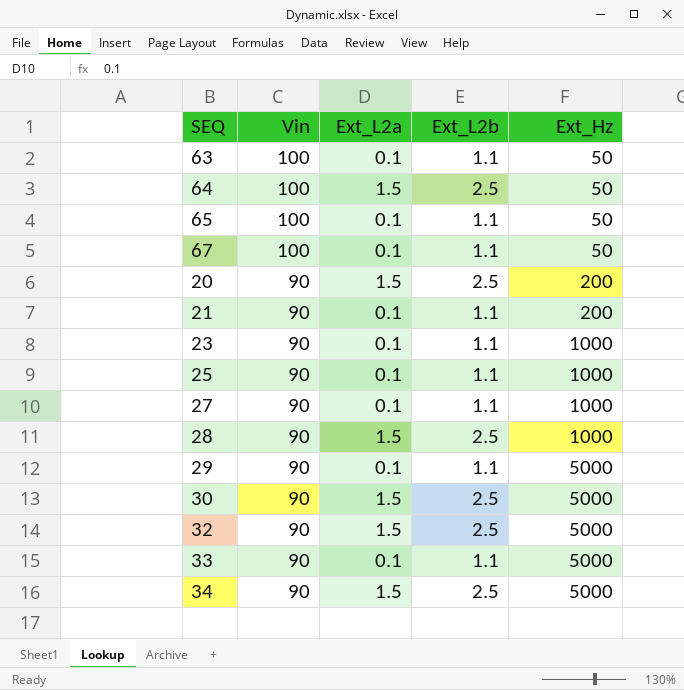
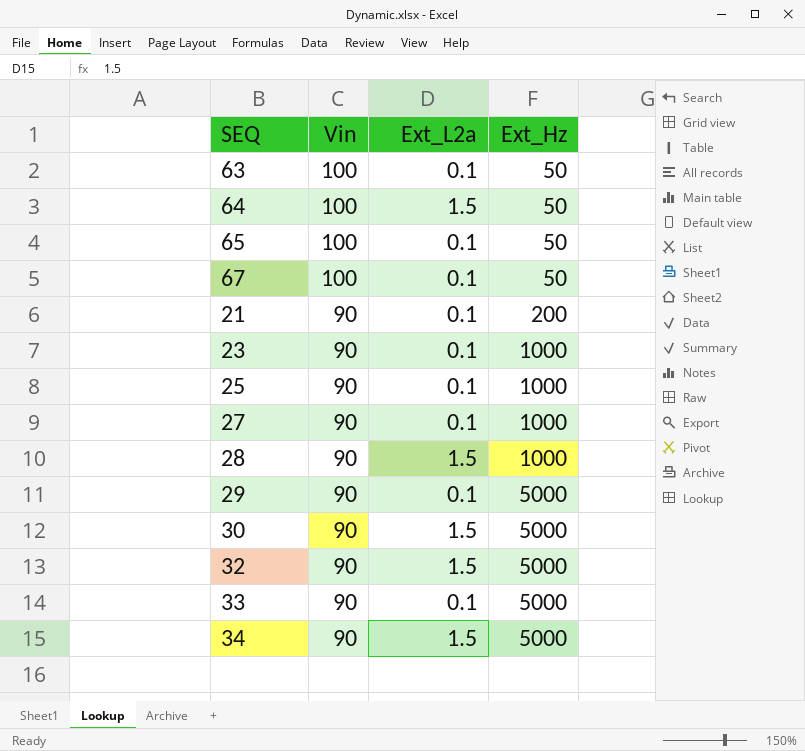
column Ext_L2b | position: 4 -> none
row 20: 90 | 1.5 | 2.5 | 200 -> none

